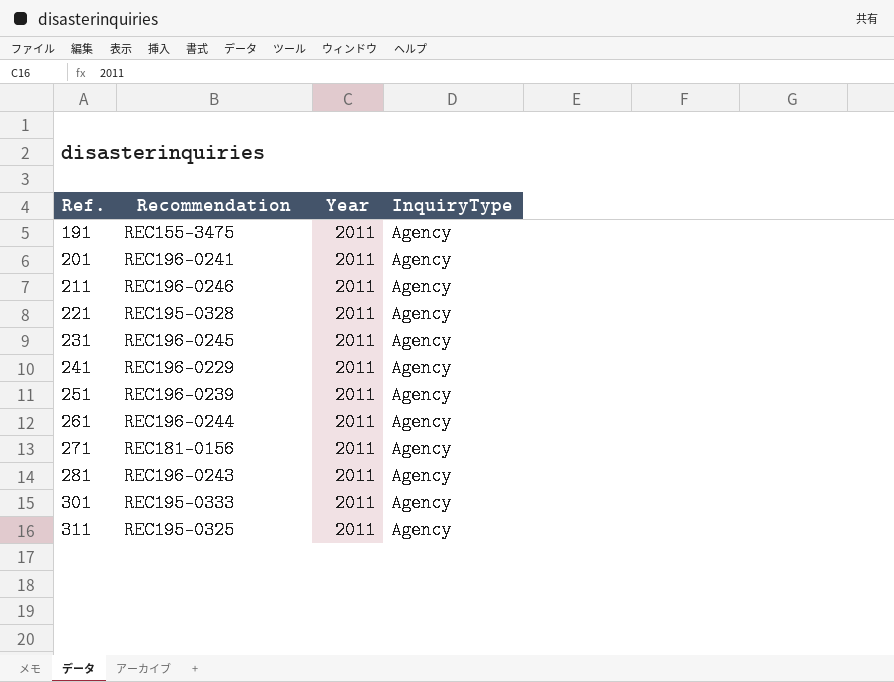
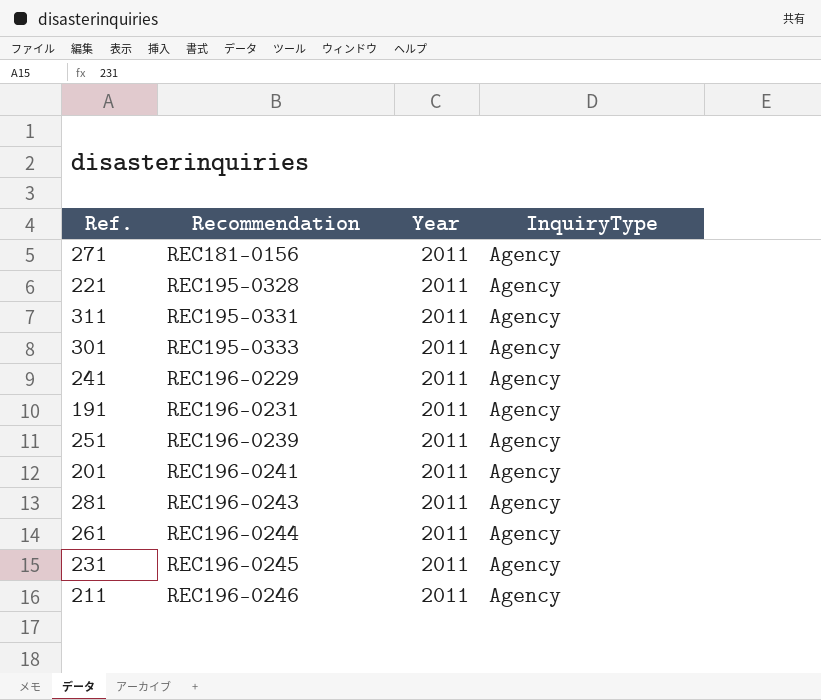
row order: Ref. ascending -> Recommendation ascending
311 | Recommendation: REC195-0325 -> REC195-0331
191 | Recommendation: REC155-3475 -> REC196-0231

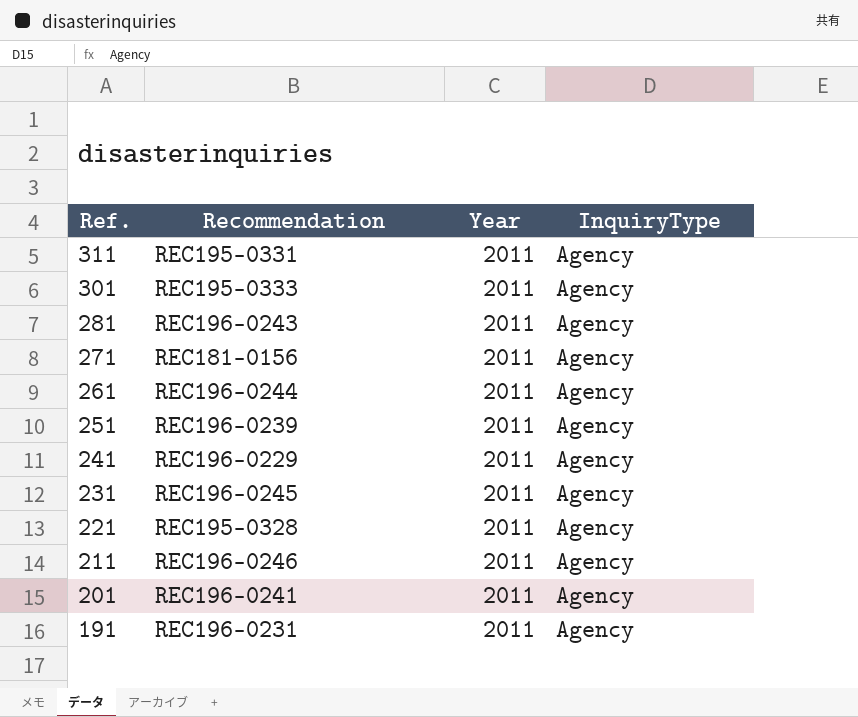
row order: Recommendation ascending -> Ref. descending

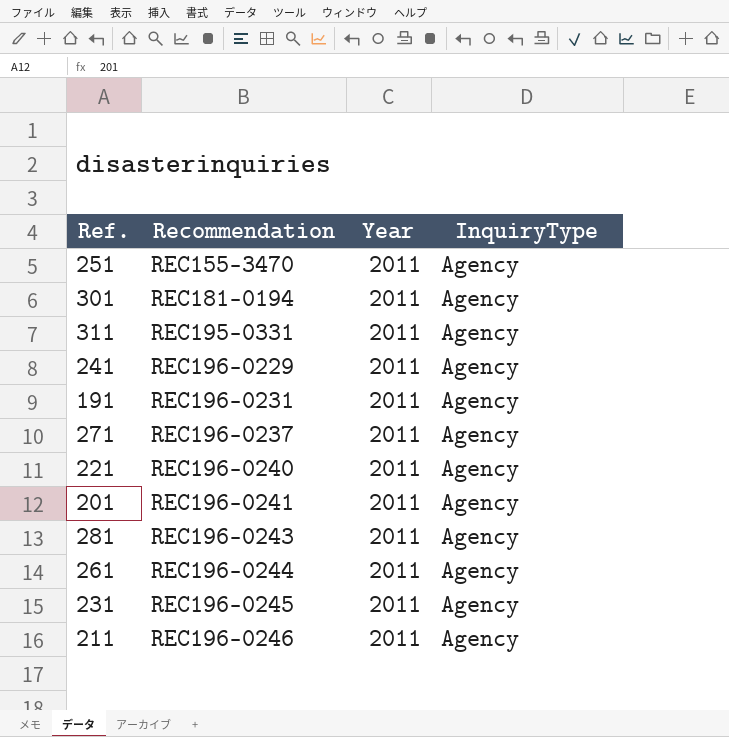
row order: Ref. descending -> Recommendation ascending
251 | Recommendation: REC196-0239 -> REC155-3470
301 | Recommendation: REC195-0333 -> REC181-0194
271 | Recommendation: REC181-0156 -> REC196-0237
221 | Recommendation: REC195-0328 -> REC196-0240

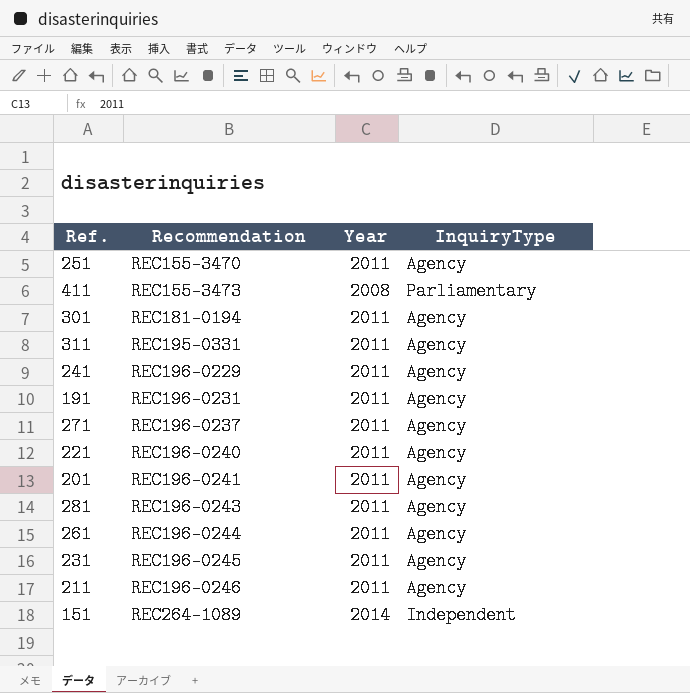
row 411: none -> REC155-3473 | 2008 | Parliamentary
row 151: none -> REC264-1089 | 2014 | Independent

